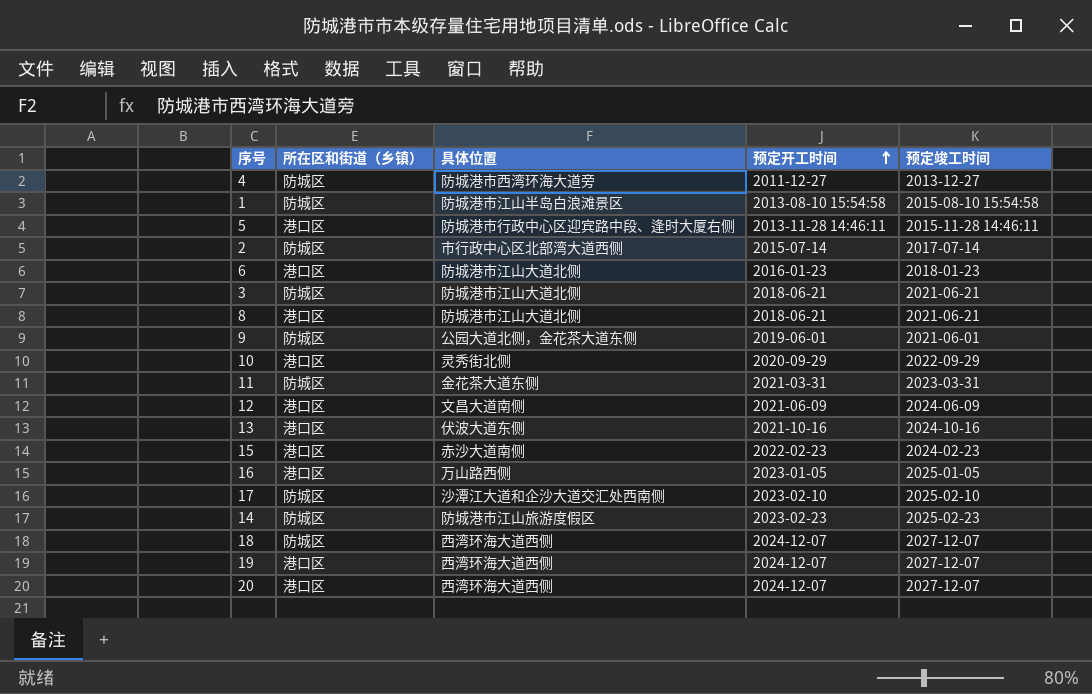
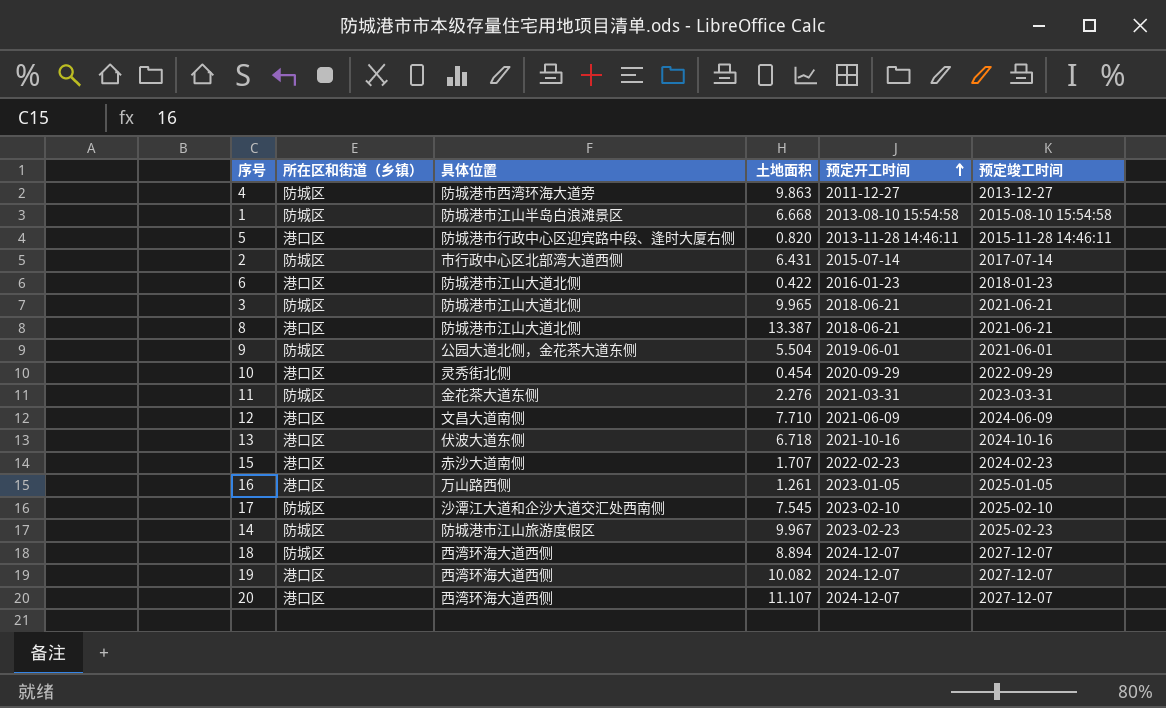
column 土地面积 | position: none -> 4

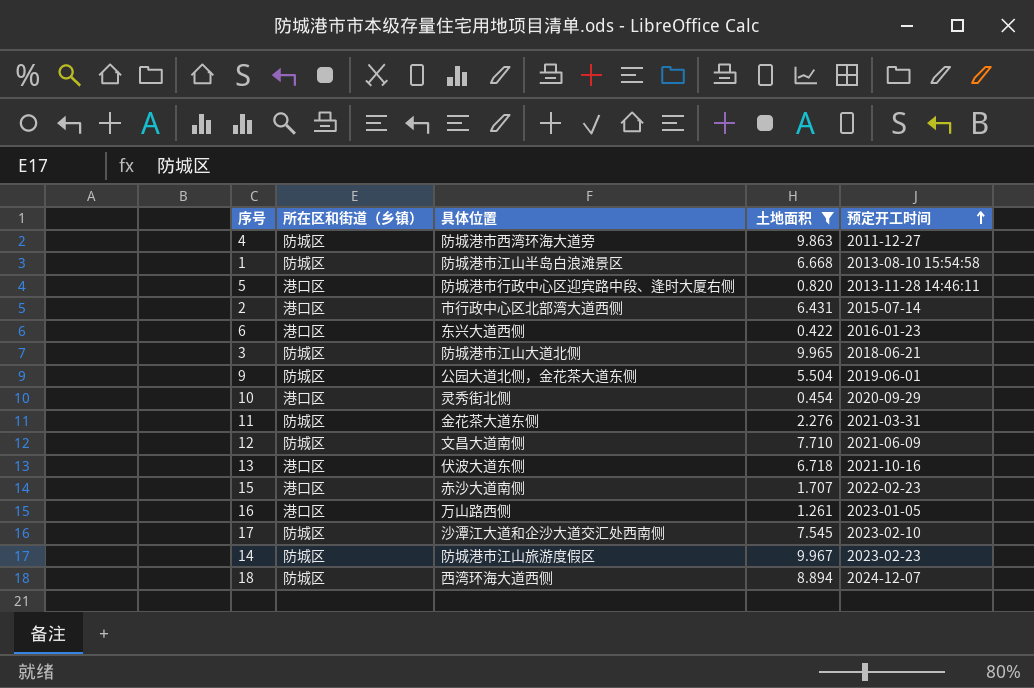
filter: none -> 土地面积 <= 9.967
column 预定竣工时间 | position: 6 -> none
2 | 所在区和街道（乡镇）: 防城区 -> 港口区
6 | 具体位置: 防城港市江山大道北侧 -> 东兴大道西侧
12 | 所在区和街道（乡镇）: 港口区 -> 防城区

